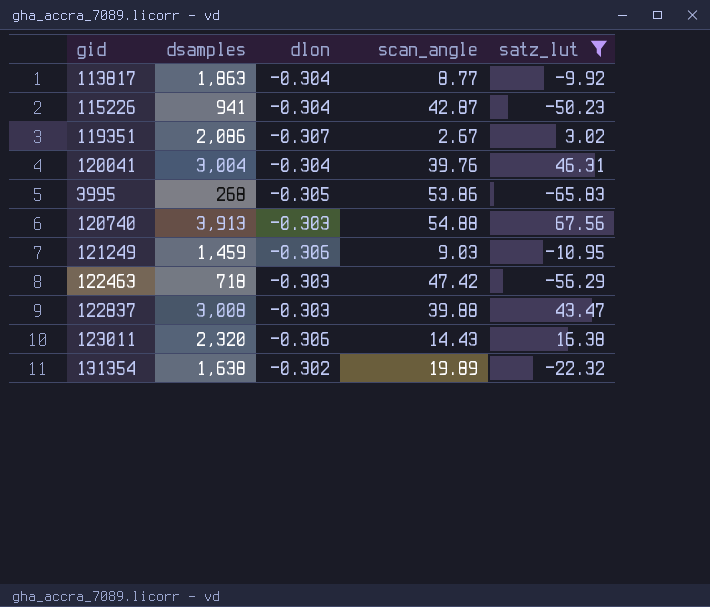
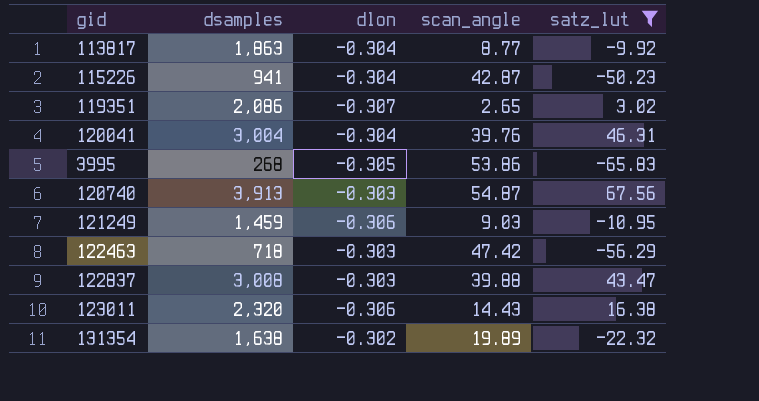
119351 | scan_angle: 2.67 -> 2.65
120740 | scan_angle: 54.88 -> 54.87

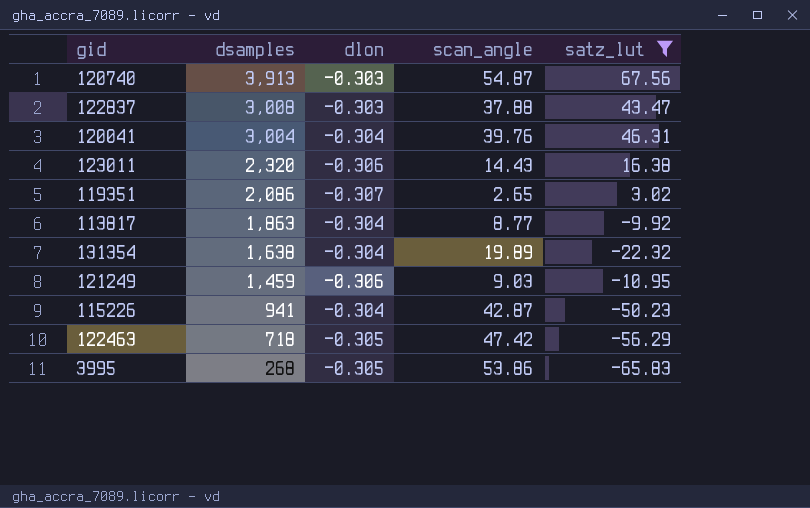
row order: none -> dsamples descending
122837 | scan_angle: 39.88 -> 37.88
131354 | dlon: -0.302 -> -0.304
122463 | dlon: -0.303 -> -0.305

